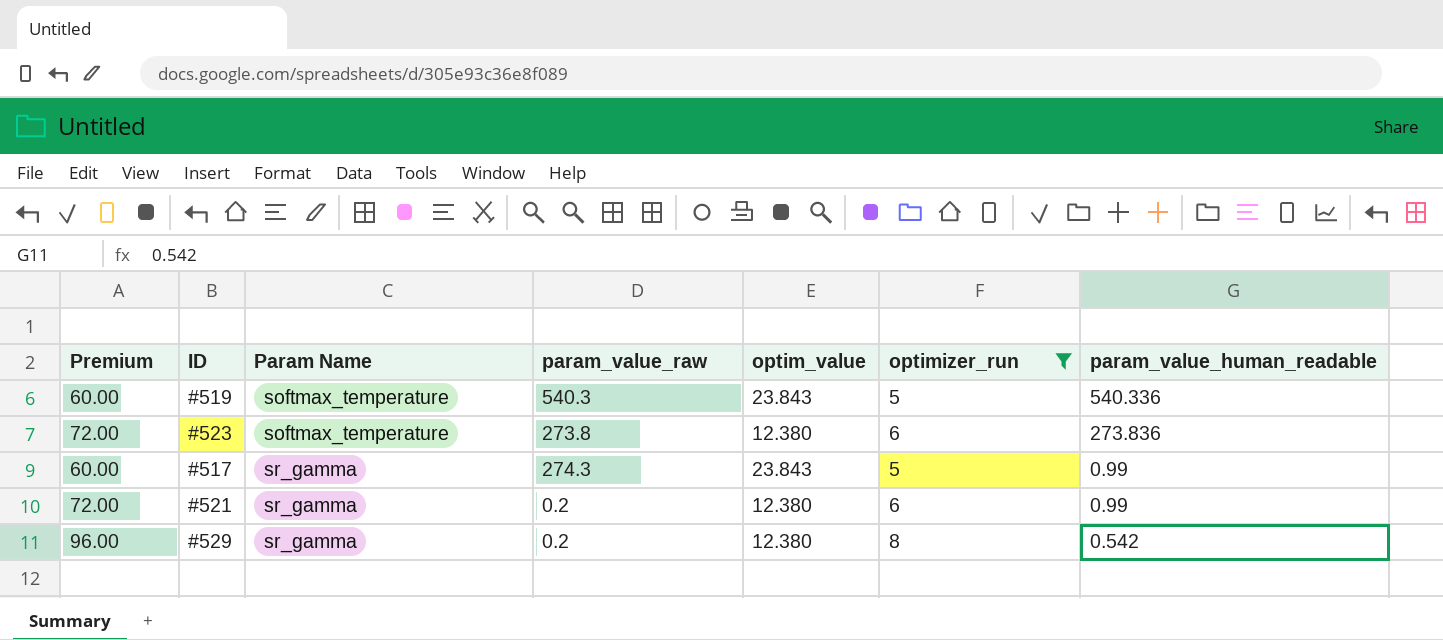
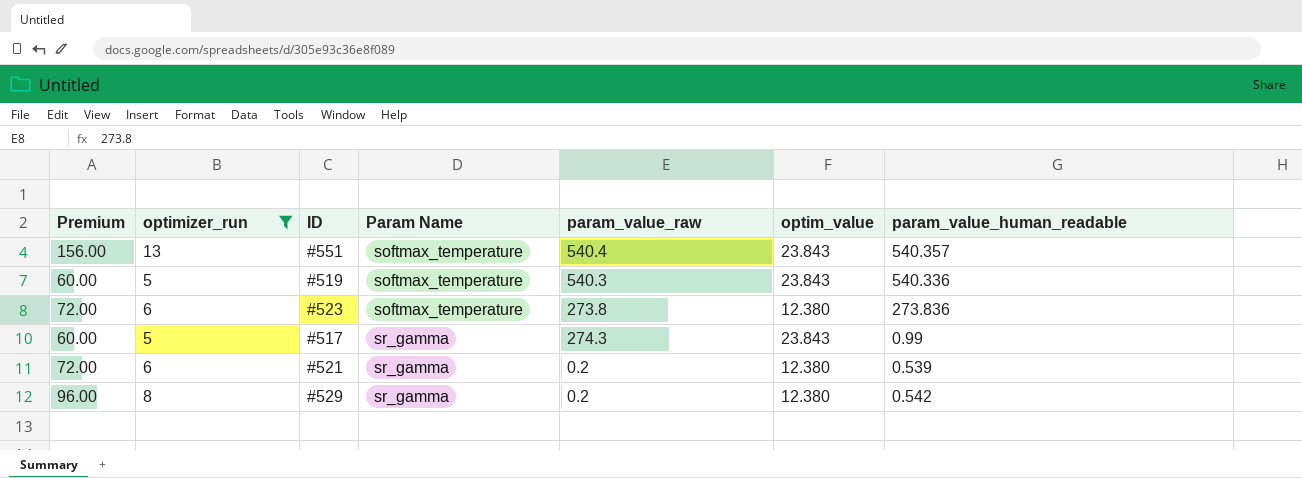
column optimizer_run | position: 6 -> 2
row #551: none -> 156.00 | 13 | softmax_temperature | 540.4 | 23.843 | 540.357
#521 | param_value_human_readable: 0.99 -> 0.539

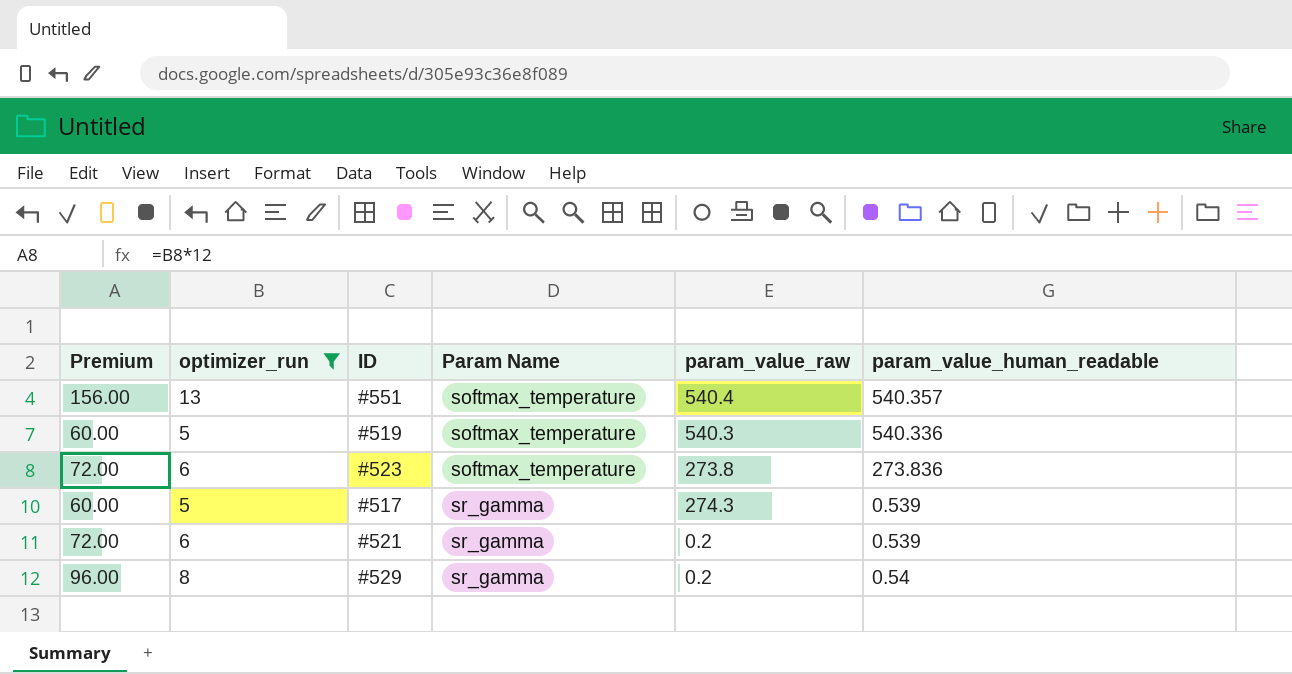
column optim_value | position: 6 -> none
#517 | param_value_human_readable: 0.99 -> 0.539
#529 | param_value_human_readable: 0.542 -> 0.54

